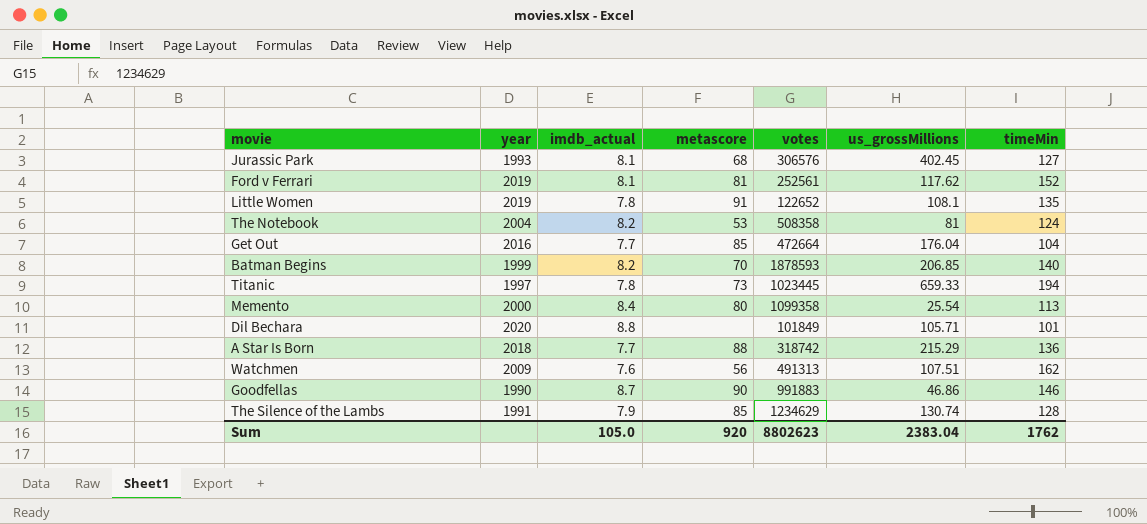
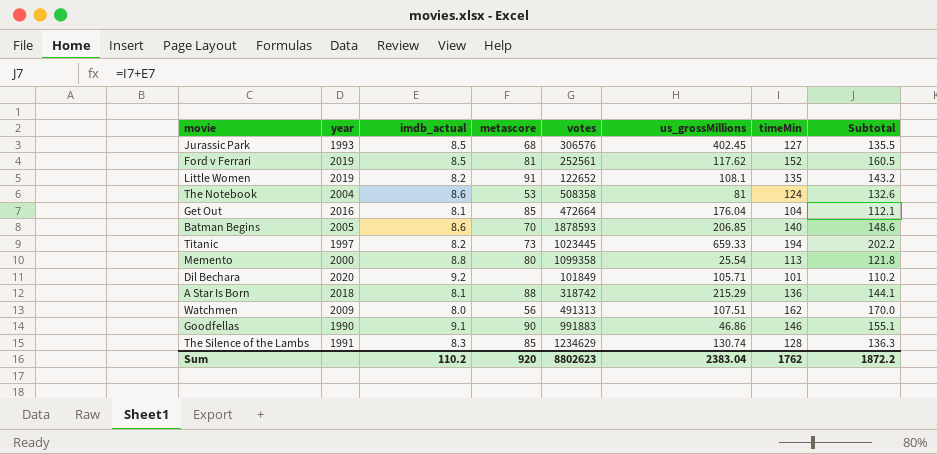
column Subtotal | formula: none -> [imdb_actual] + [timeMin]
Jurassic Park | imdb_actual: 8.1 -> 8.5
Ford v Ferrari | imdb_actual: 8.1 -> 8.5
Little Women | imdb_actual: 7.8 -> 8.2
The Notebook | imdb_actual: 8.2 -> 8.6
Get Out | imdb_actual: 7.7 -> 8.1
Batman Begins | year: 1999 -> 2005
Batman Begins | imdb_actual: 8.2 -> 8.6
Titanic | imdb_actual: 7.8 -> 8.2
Memento | imdb_actual: 8.4 -> 8.8
Dil Bechara | imdb_actual: 8.8 -> 9.2
A Star Is Born | imdb_actual: 7.7 -> 8.1
Watchmen | imdb_actual: 7.6 -> 8.0
Goodfellas | imdb_actual: 8.7 -> 9.1
The Silence of the Lambs | imdb_actual: 7.9 -> 8.3
Sum | imdb_actual: 105.0 -> 110.2

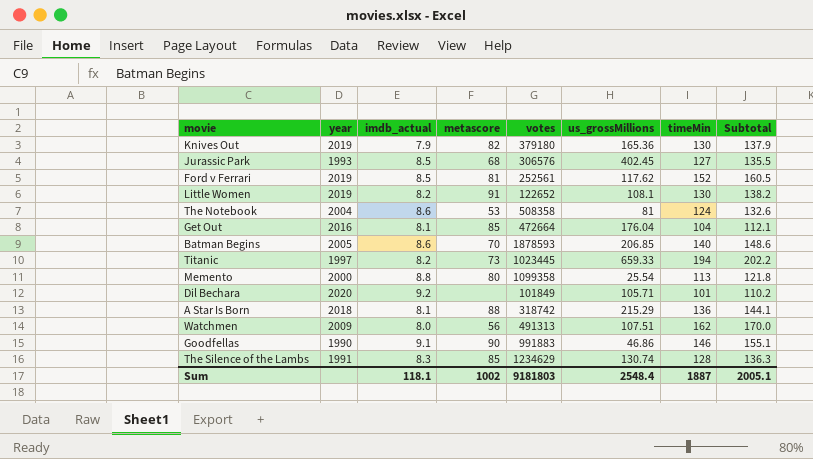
row Knives Out: none -> 2019 | 7.9 | 82 | 379180 | 165.36 | 130 | 137.9
Little Women | timeMin: 135 -> 130
Little Women | Subtotal: 143.2 -> 138.2
Sum | imdb_actual: 110.2 -> 118.1
Sum | metascore: 920 -> 1002
Sum | votes: 8802623 -> 9181803
Sum | us_grossMillions: 2383.04 -> 2548.4
Sum | timeMin: 1762 -> 1887
Sum | Subtotal: 1872.2 -> 2005.1

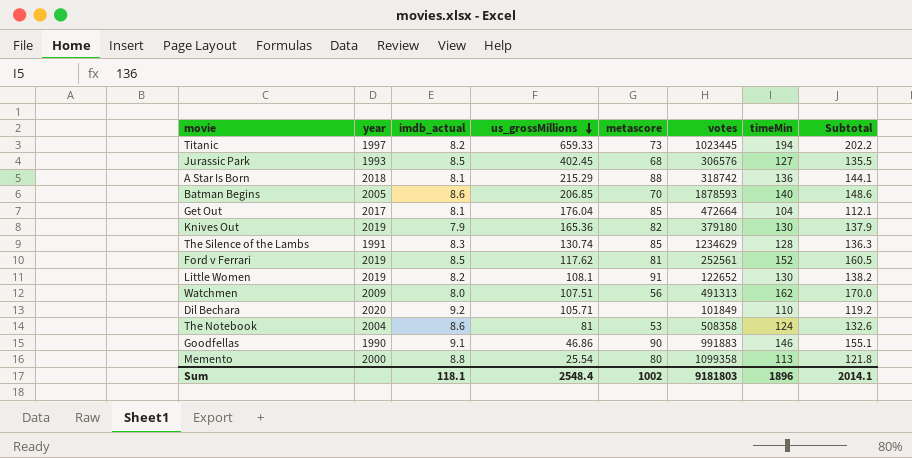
row order: none -> us_grossMillions descending
column us_grossMillions | position: 6 -> 4
Get Out | year: 2016 -> 2017
Dil Bechara | timeMin: 101 -> 110
Dil Bechara | Subtotal: 110.2 -> 119.2
Sum | timeMin: 1887 -> 1896
Sum | Subtotal: 2005.1 -> 2014.1

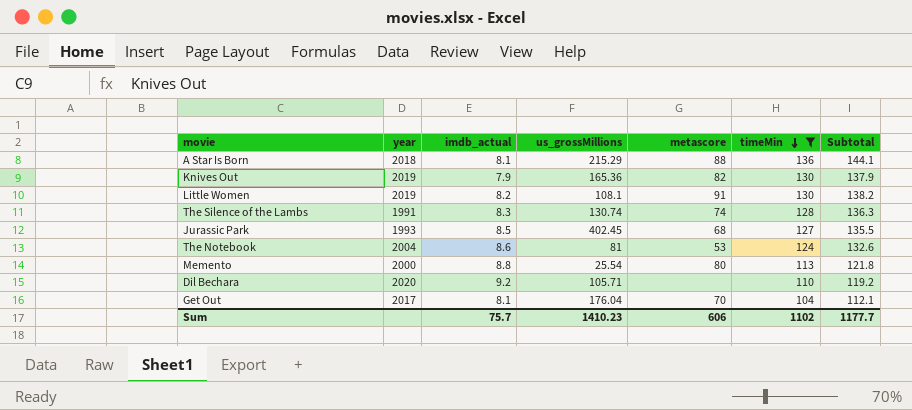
filter: none -> timeMin <= 136
row order: us_grossMillions descending -> timeMin descending
column votes | position: 6 -> none
The Silence of the Lambs | metascore: 85 -> 74
Get Out | metascore: 85 -> 70
Sum | imdb_actual: 118.1 -> 75.7
Sum | us_grossMillions: 2548.4 -> 1410.23
Sum | metascore: 1002 -> 606
Sum | timeMin: 1896 -> 1102
Sum | Subtotal: 2014.1 -> 1177.7

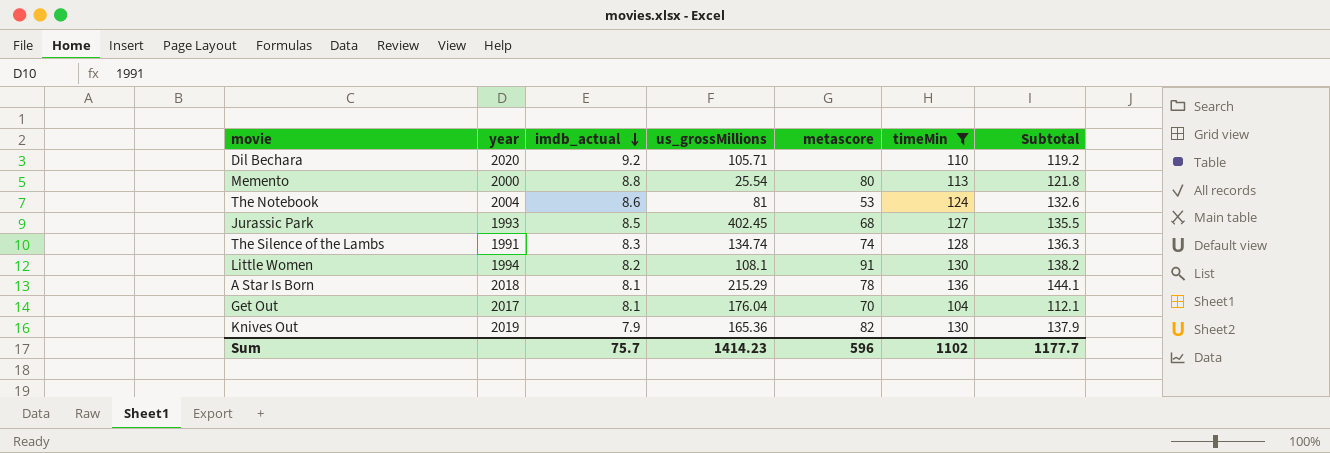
row order: timeMin descending -> imdb_actual descending
The Silence of the Lambs | us_grossMillions: 130.74 -> 134.74
Little Women | year: 2019 -> 1994
A Star Is Born | metascore: 88 -> 78
Sum | us_grossMillions: 1410.23 -> 1414.23
Sum | metascore: 606 -> 596

